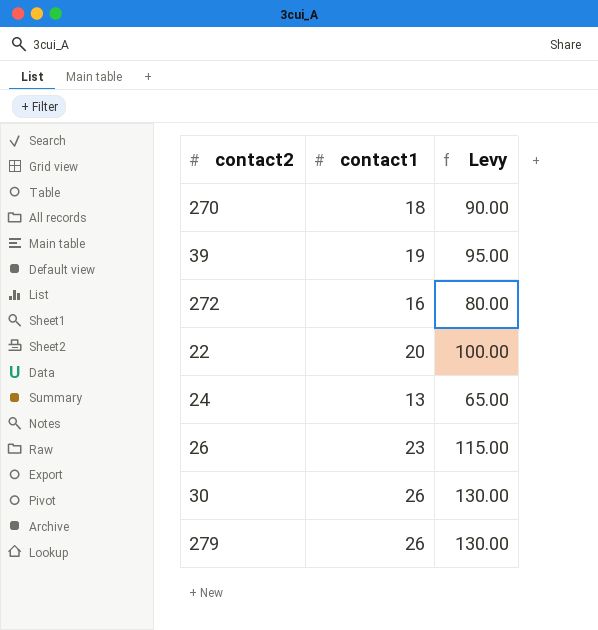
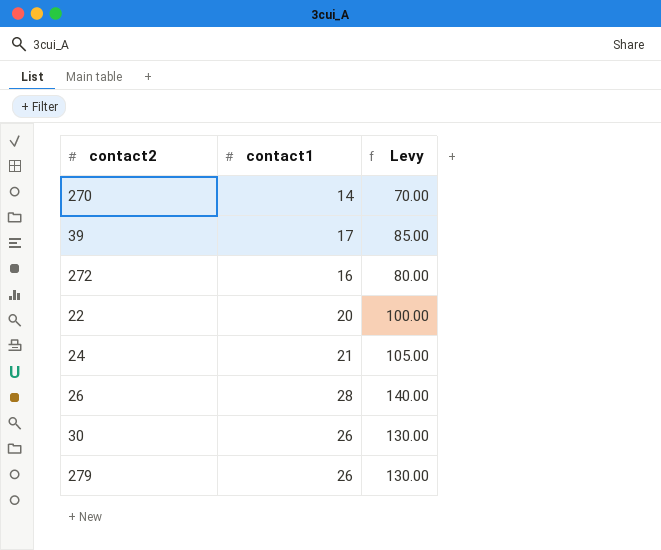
270 | contact1: 18 -> 14
270 | Levy: 90.00 -> 70.00
39 | contact1: 19 -> 17
39 | Levy: 95.00 -> 85.00
24 | contact1: 13 -> 21
24 | Levy: 65.00 -> 105.00
26 | contact1: 23 -> 28
26 | Levy: 115.00 -> 140.00

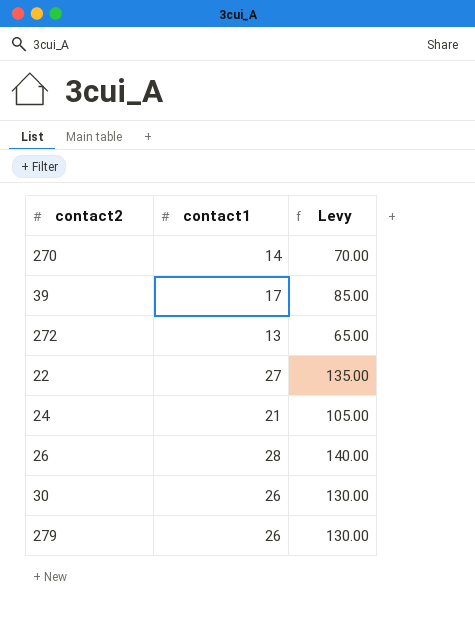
272 | contact1: 16 -> 13
272 | Levy: 80.00 -> 65.00
22 | contact1: 20 -> 27
22 | Levy: 100.00 -> 135.00

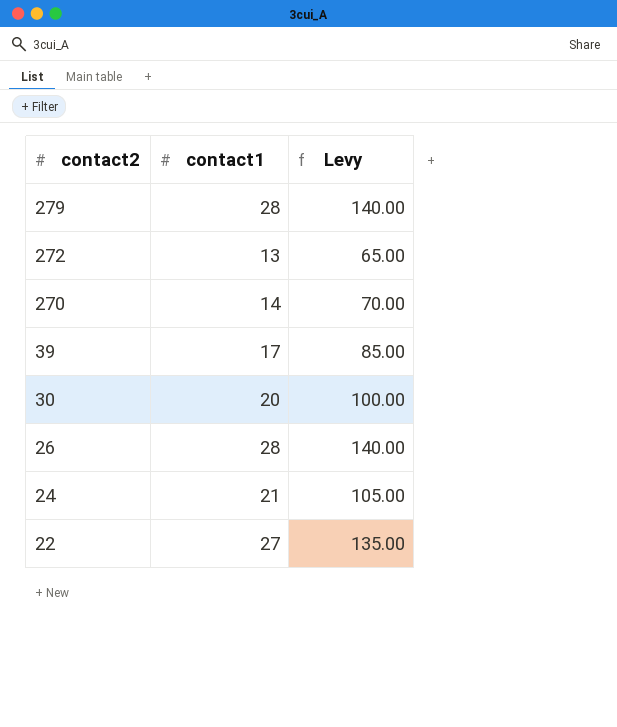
row order: none -> contact2 descending
279 | contact1: 26 -> 28
279 | Levy: 130.00 -> 140.00
30 | contact1: 26 -> 20
30 | Levy: 130.00 -> 100.00

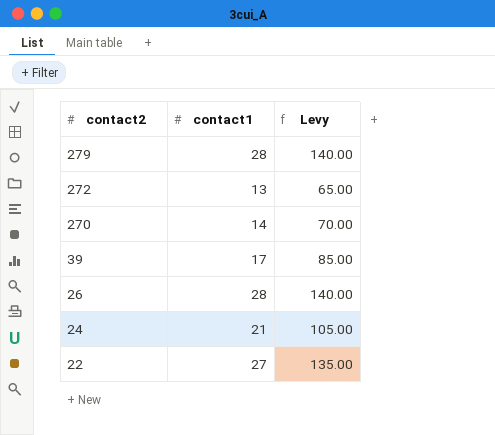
row 30: 20 | 100.00 -> none

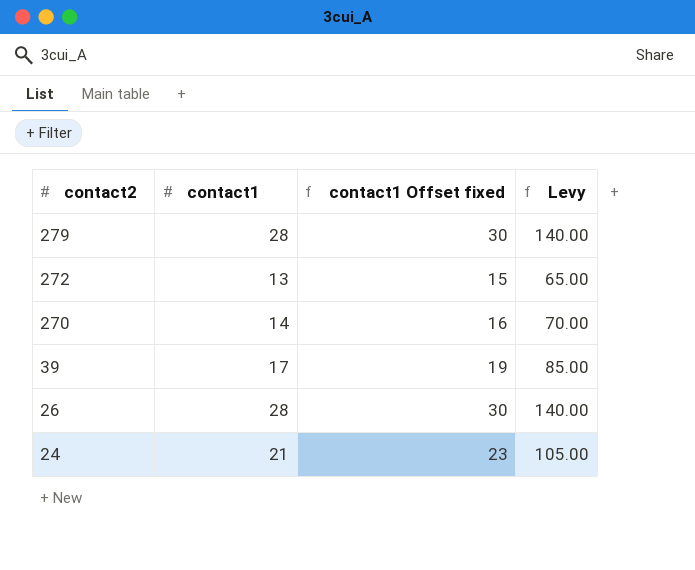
column contact1 Offset fixed | formula: none -> [contact1] + 2
row 22: 27 | 135.00 -> none

